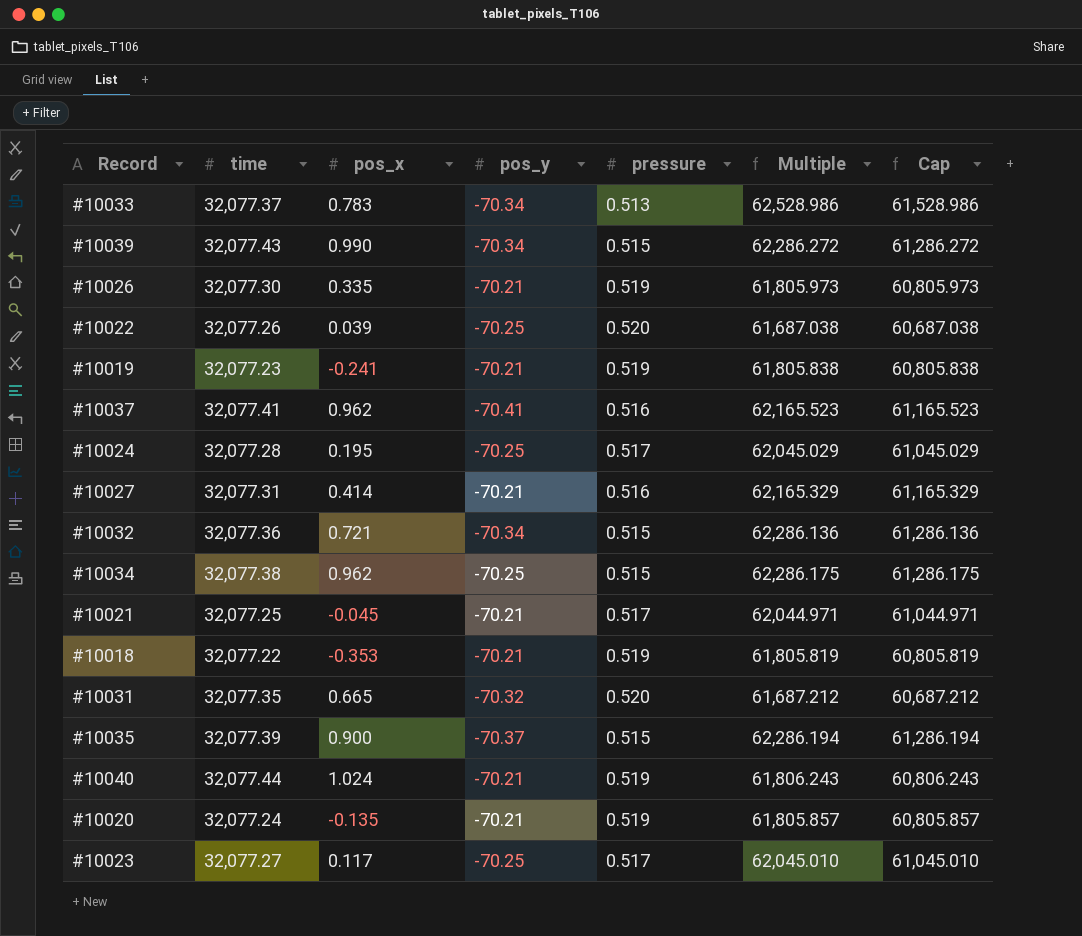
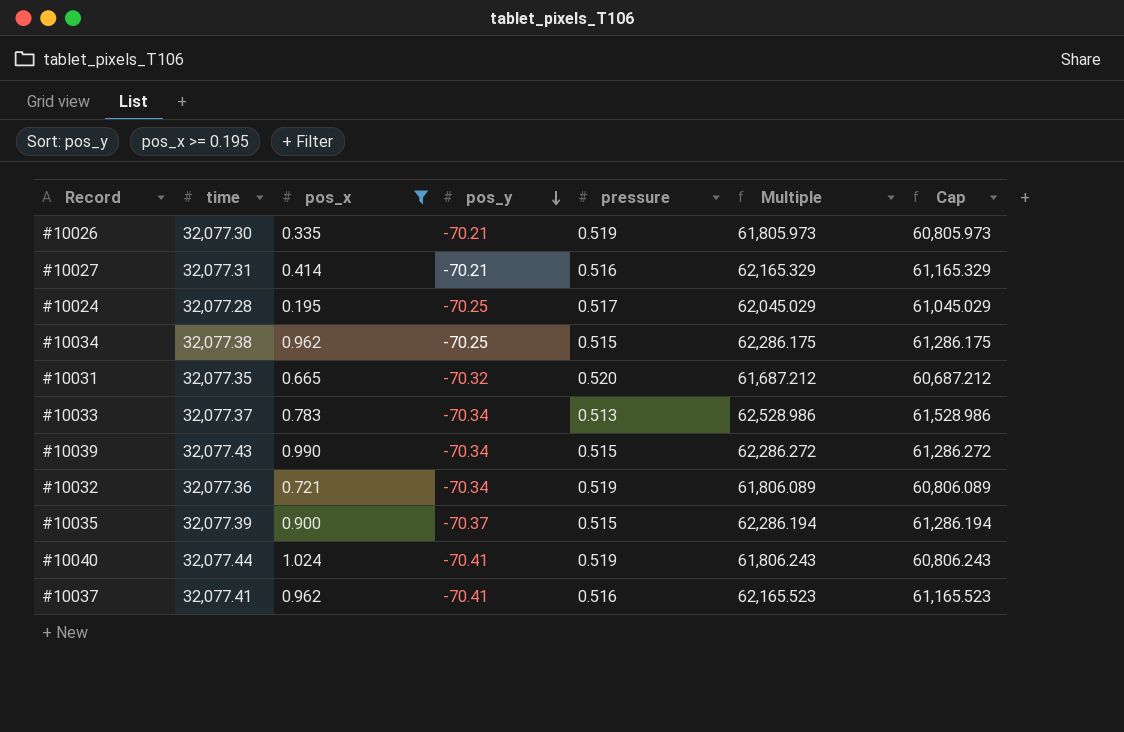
filter: none -> pos_x >= 0.195
row order: none -> pos_y descending
#10032 | pressure: 0.515 -> 0.519
#10032 | Multiple: 62,286.136 -> 61,806.089
#10032 | Cap: 61,286.136 -> 60,806.089
#10040 | pos_y: -70.21 -> -70.41

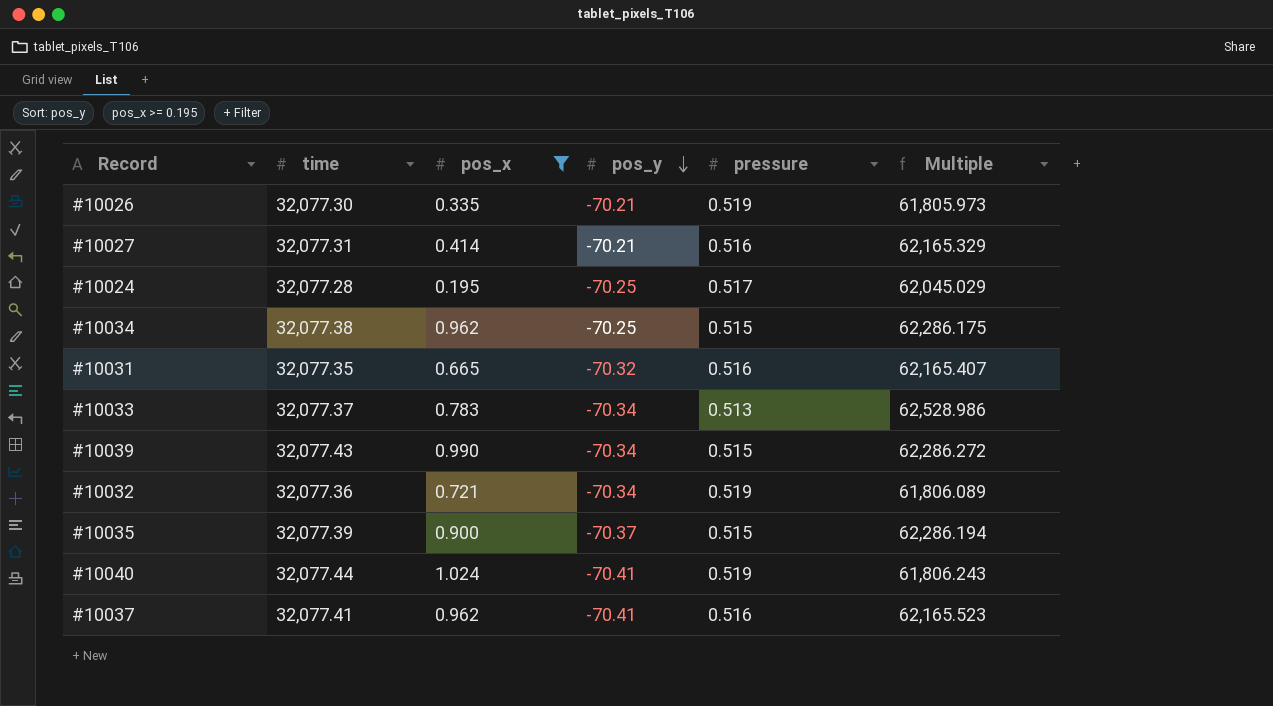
column Cap | formula: [Multiple] - 1000 -> none
#10031 | pressure: 0.520 -> 0.516
#10031 | Multiple: 61,687.212 -> 62,165.407

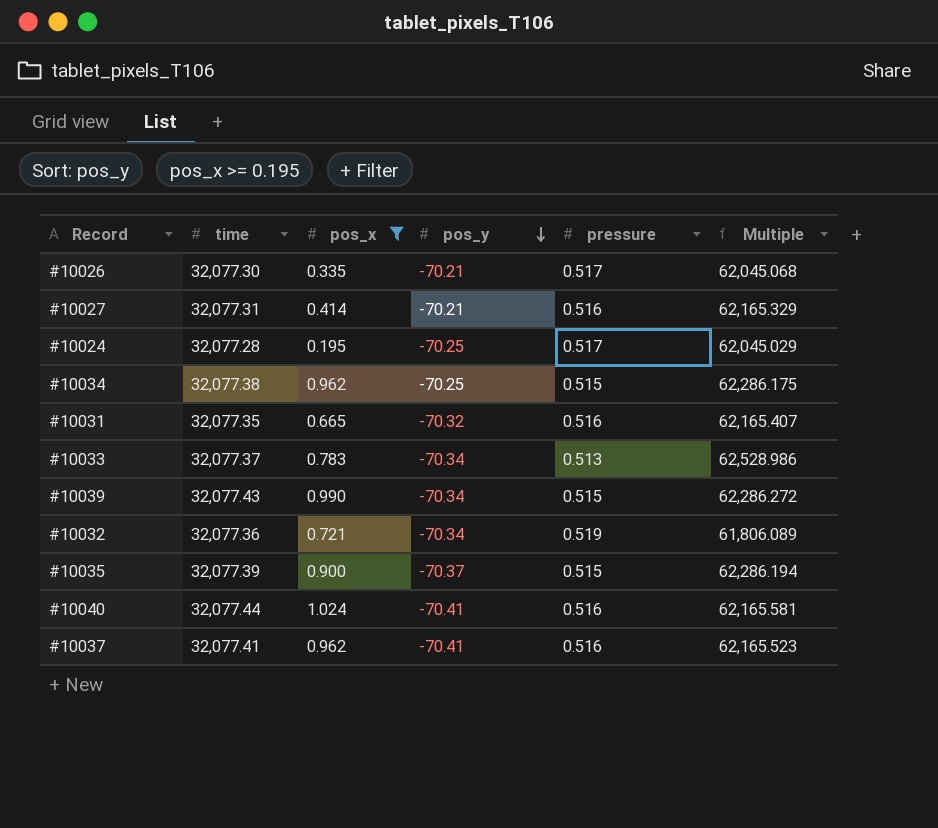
#10026 | pressure: 0.519 -> 0.517
#10026 | Multiple: 61,805.973 -> 62,045.068
#10040 | pressure: 0.519 -> 0.516
#10040 | Multiple: 61,806.243 -> 62,165.581

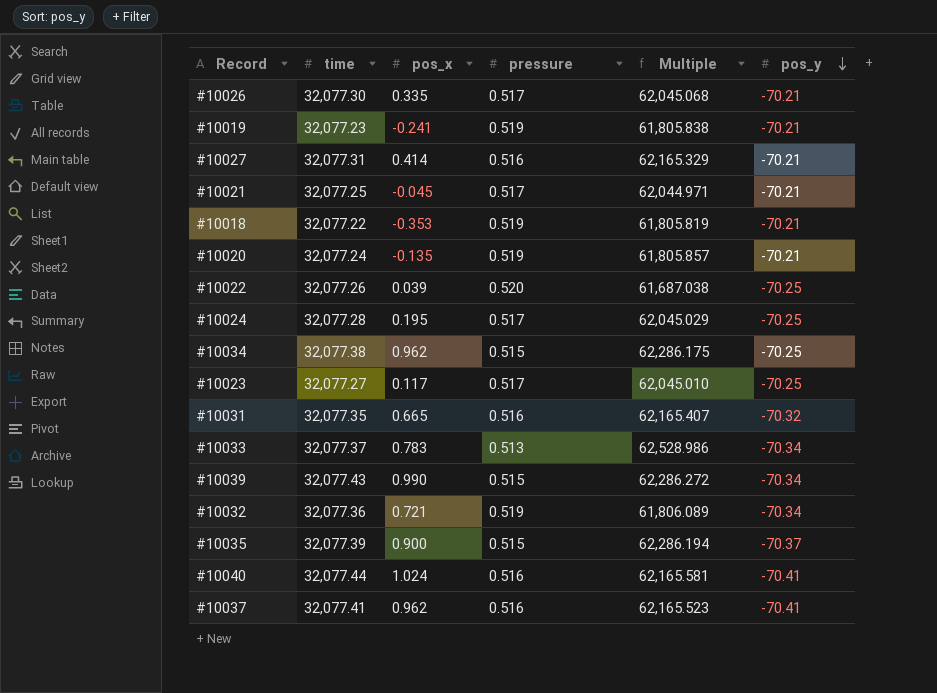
filter: pos_x >= 0.195 -> none
column pos_y | position: 4 -> 6

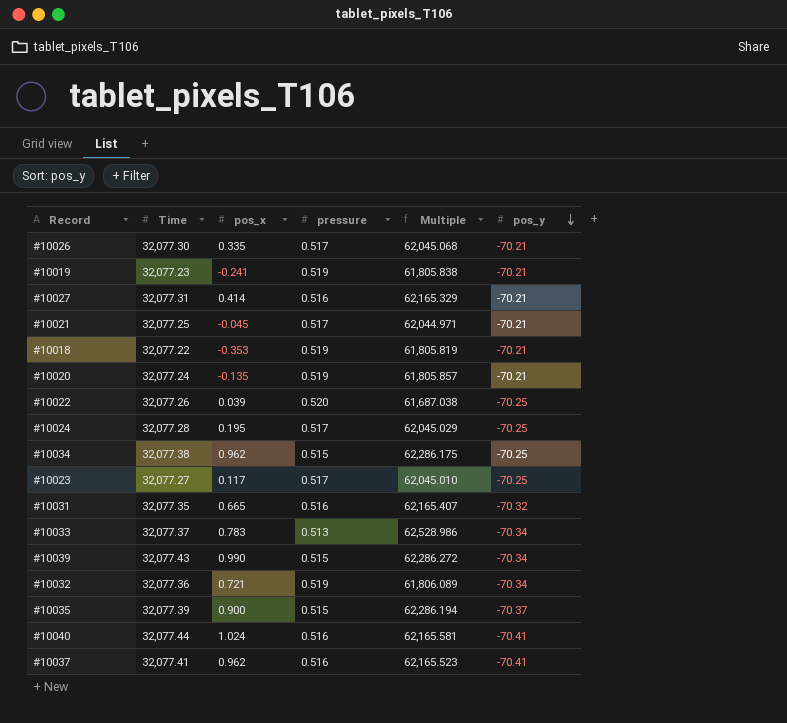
column name: time -> Time

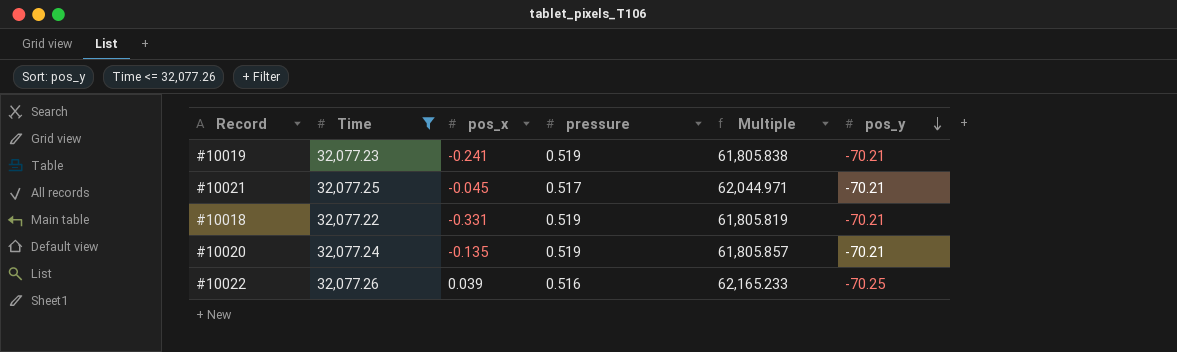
filter: none -> Time <= 32,077.26
#10018 | pos_x: -0.353 -> -0.331
#10022 | pressure: 0.520 -> 0.516
#10022 | Multiple: 61,687.038 -> 62,165.233

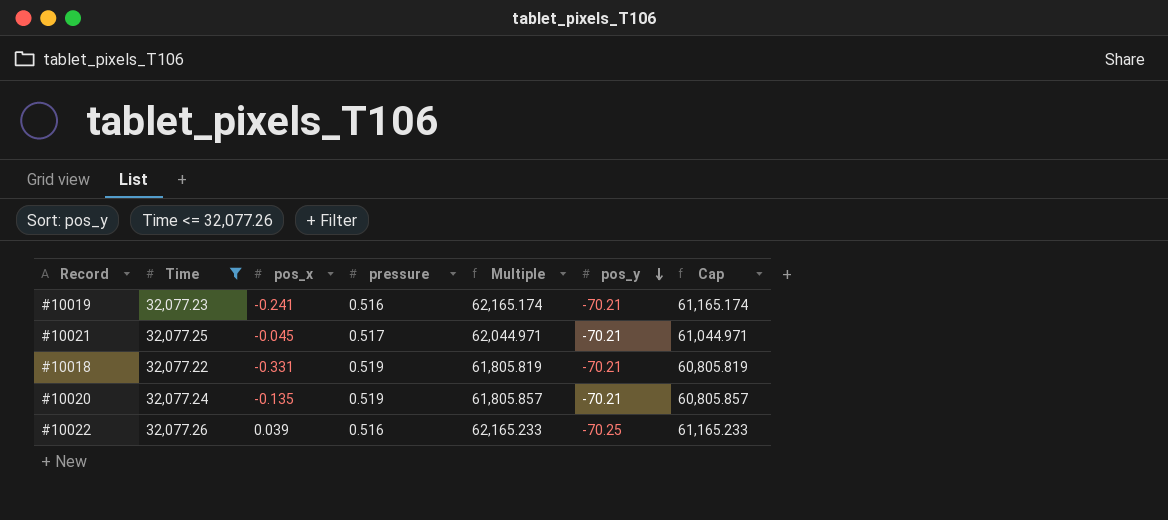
column Cap | formula: none -> [Multiple] - 1000
#10019 | pressure: 0.519 -> 0.516
#10019 | Multiple: 61,805.838 -> 62,165.174

